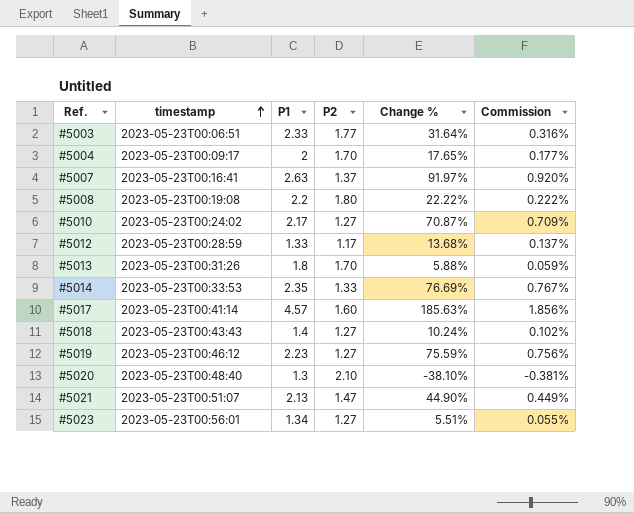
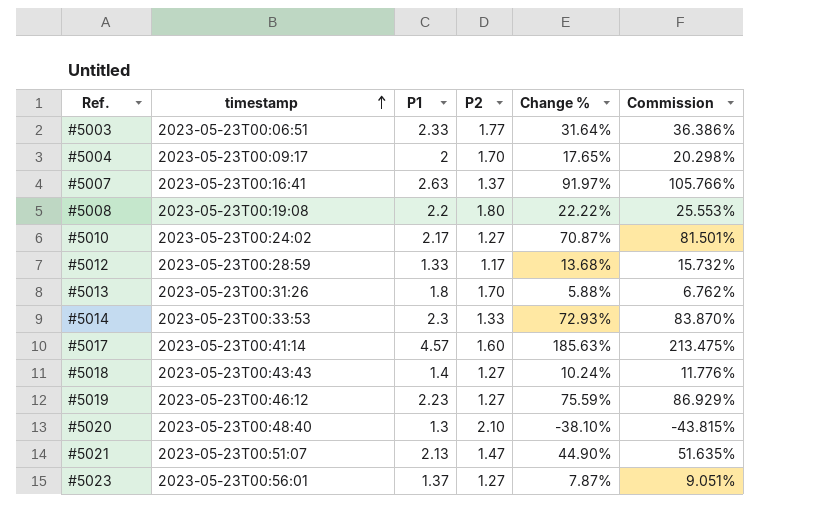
column Commission | formula: [Change %] * 0.01 -> [Change %] * 1.15
#5014 | P1: 2.35 -> 2.3
#5014 | Change %: 76.69% -> 72.93%
#5023 | P1: 1.34 -> 1.37
#5023 | Change %: 5.51% -> 7.87%

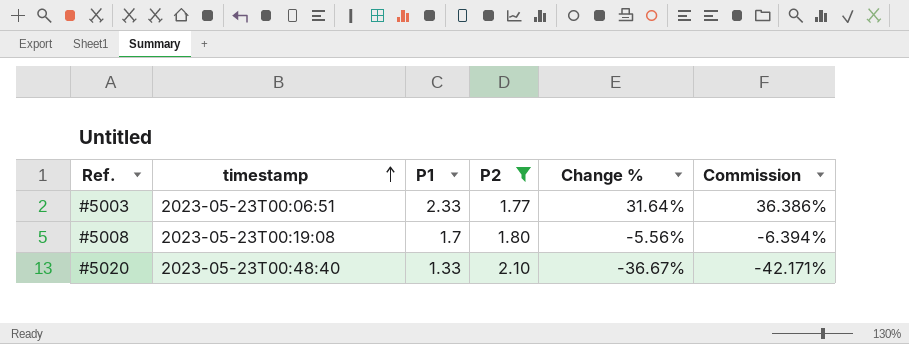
filter: none -> P2 >= 1.77
#5008 | P1: 2.2 -> 1.7
#5008 | Change %: 22.22% -> -5.56%
#5008 | Commission: 25.553% -> -6.394%
#5020 | P1: 1.3 -> 1.33
#5020 | Change %: -38.10% -> -36.67%
#5020 | Commission: -43.815% -> -42.171%

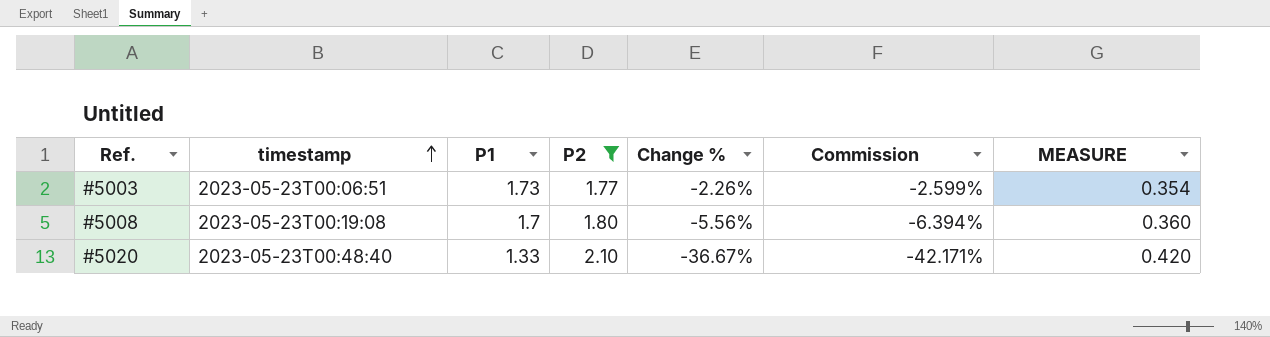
column MEASURE | formula: none -> [P2] * 0.2
#5003 | P1: 2.33 -> 1.73
#5003 | Change %: 31.64% -> -2.26%
#5003 | Commission: 36.386% -> -2.599%

